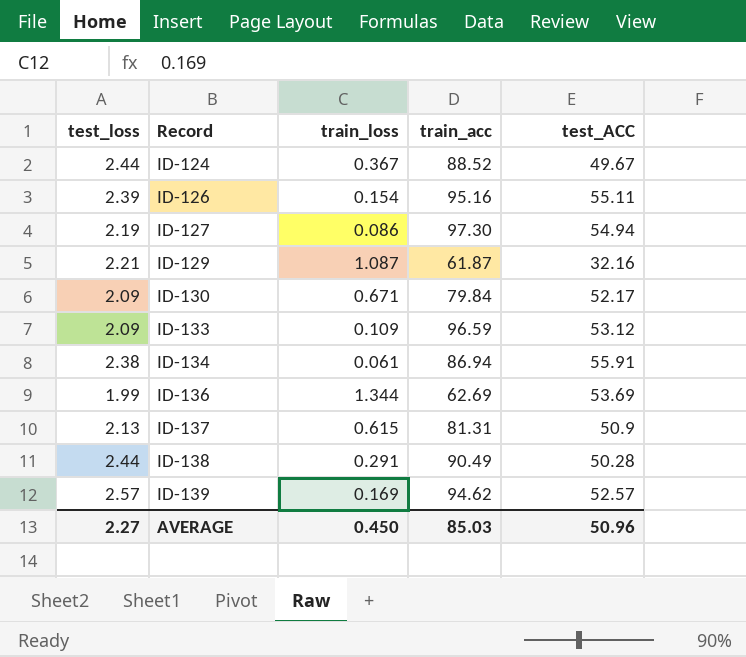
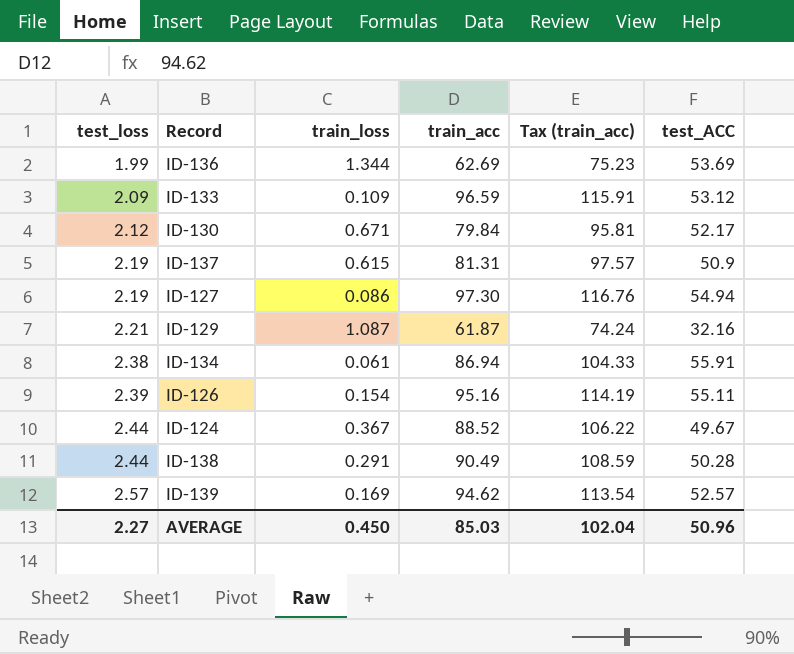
row order: Record ascending -> test_loss ascending
column Tax (train_acc) | formula: none -> [train_acc] * 1.2
ID-130 | test_loss: 2.09 -> 2.12
ID-137 | test_loss: 2.13 -> 2.19

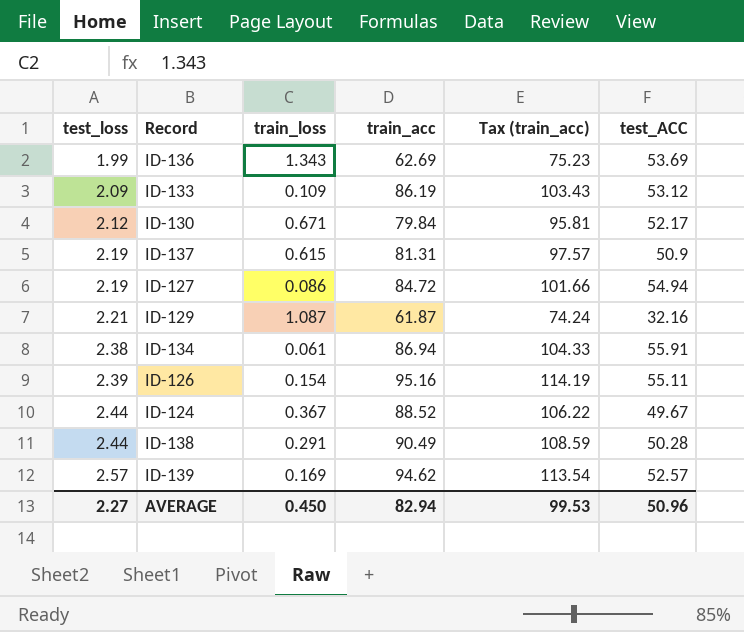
ID-136 | train_loss: 1.344 -> 1.343
ID-133 | train_acc: 96.59 -> 86.19
ID-133 | Tax (train_acc): 115.91 -> 103.43
ID-127 | train_acc: 97.30 -> 84.72
ID-127 | Tax (train_acc): 116.76 -> 101.66
AVERAGE | train_acc: 85.03 -> 82.94
AVERAGE | Tax (train_acc): 102.04 -> 99.53

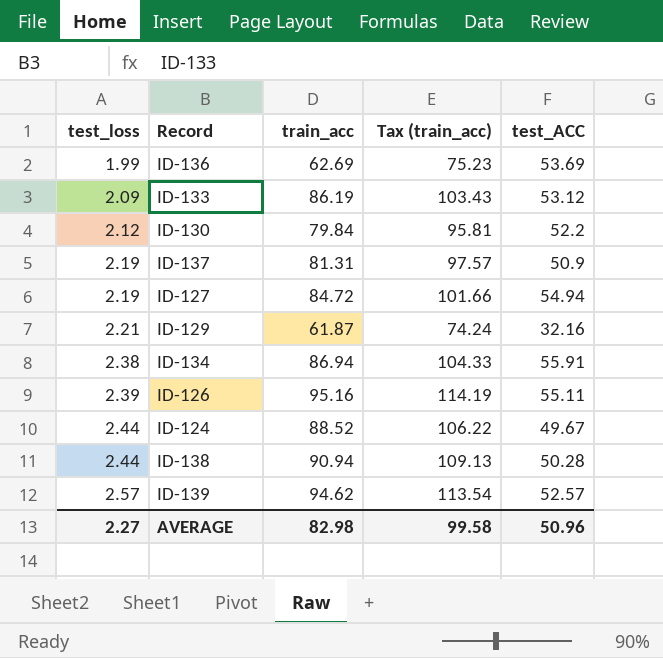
column train_loss | position: 3 -> none
ID-130 | test_ACC: 52.17 -> 52.2
ID-138 | train_acc: 90.49 -> 90.94
ID-138 | Tax (train_acc): 108.59 -> 109.13
AVERAGE | train_acc: 82.94 -> 82.98
AVERAGE | Tax (train_acc): 99.53 -> 99.58

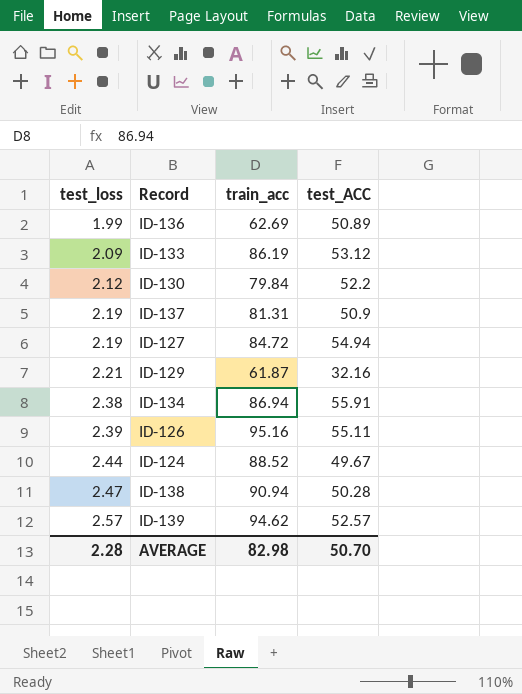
column Tax (train_acc) | formula: [train_acc] * 1.2 -> none
ID-136 | test_ACC: 53.69 -> 50.89
ID-138 | test_loss: 2.44 -> 2.47
AVERAGE | test_loss: 2.27 -> 2.28
AVERAGE | test_ACC: 50.96 -> 50.70

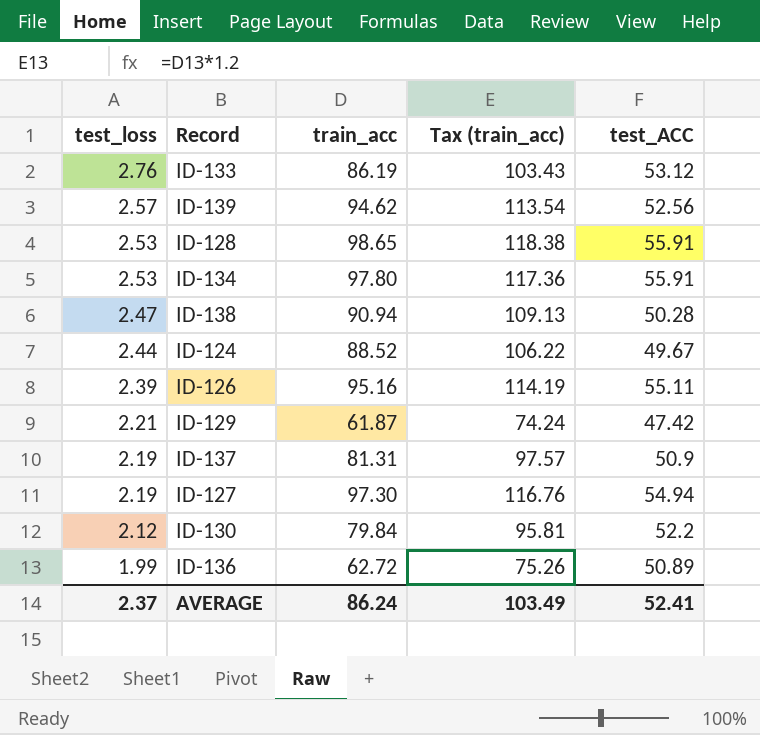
row order: test_loss ascending -> test_loss descending
column Tax (train_acc) | formula: none -> [train_acc] * 1.2
ID-133 | test_loss: 2.09 -> 2.76
ID-139 | test_ACC: 52.57 -> 52.56
row ID-128: none -> 2.53 | 98.65 | 118.38 | 55.91
ID-134 | test_loss: 2.38 -> 2.53
ID-134 | train_acc: 86.94 -> 97.80
ID-129 | test_ACC: 32.16 -> 47.42
ID-127 | train_acc: 84.72 -> 97.30
ID-136 | train_acc: 62.69 -> 62.72
AVERAGE | test_loss: 2.28 -> 2.37
AVERAGE | train_acc: 82.98 -> 86.24
AVERAGE | test_ACC: 50.70 -> 52.41

